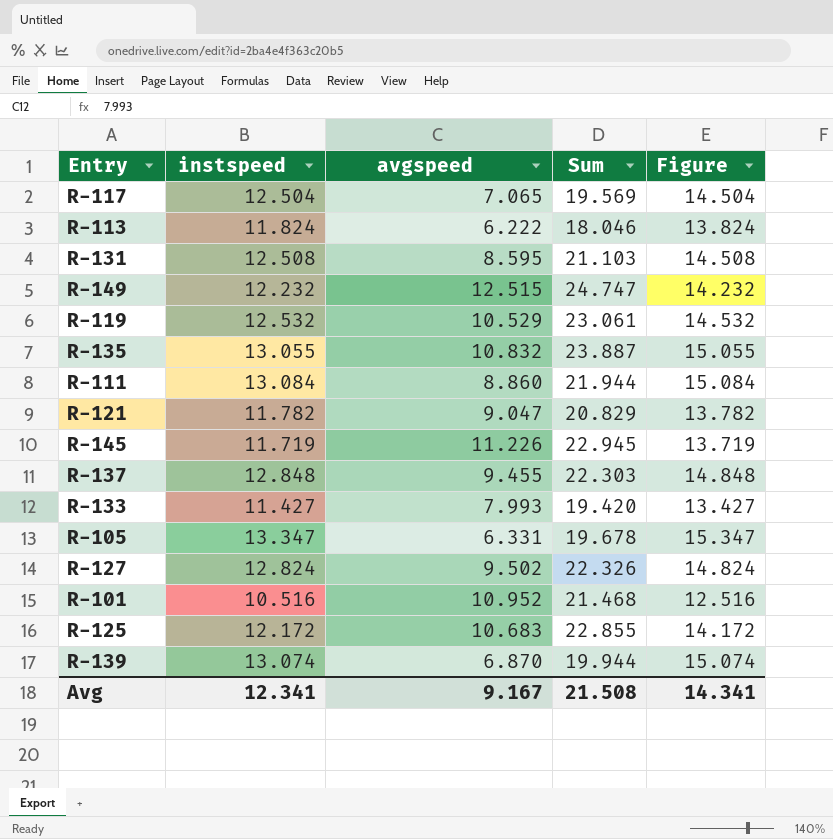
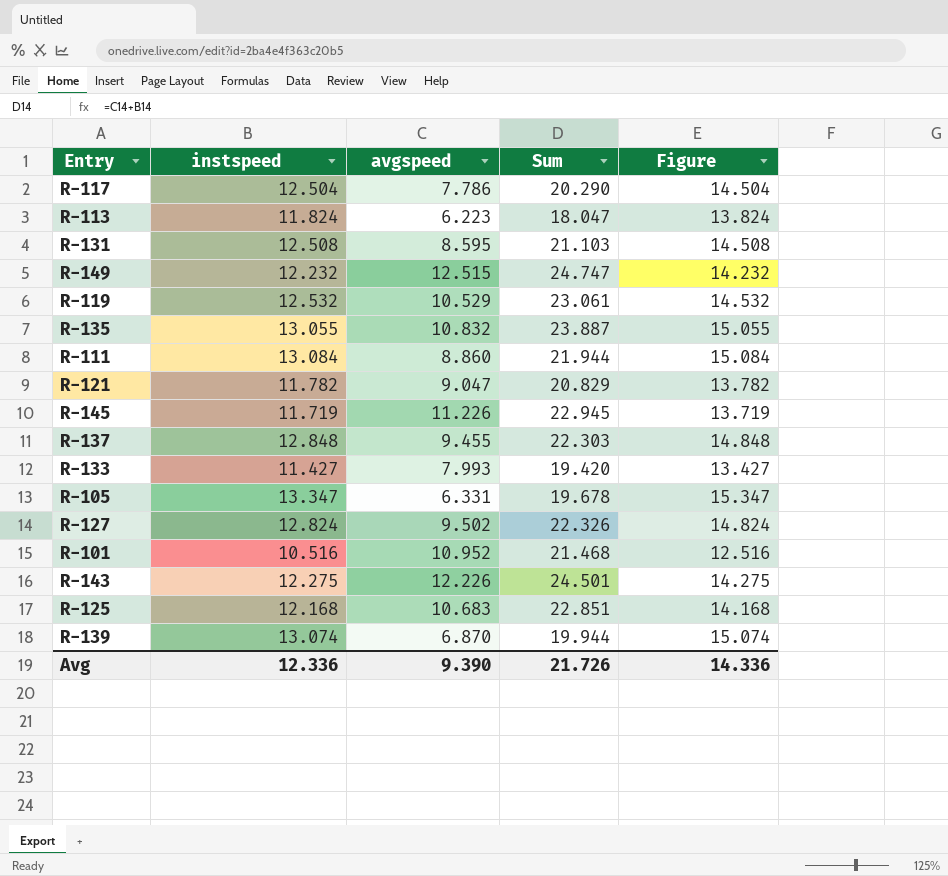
R-117 | avgspeed: 7.065 -> 7.786
R-117 | Sum: 19.569 -> 20.290
R-113 | avgspeed: 6.222 -> 6.223
R-113 | Sum: 18.046 -> 18.047
row R-143: none -> 12.275 | 12.226 | 24.501 | 14.275
R-125 | instspeed: 12.172 -> 12.168
R-125 | Sum: 22.855 -> 22.851
R-125 | Figure: 14.172 -> 14.168
Avg | instspeed: 12.341 -> 12.336
Avg | avgspeed: 9.167 -> 9.390
Avg | Sum: 21.508 -> 21.726
Avg | Figure: 14.341 -> 14.336

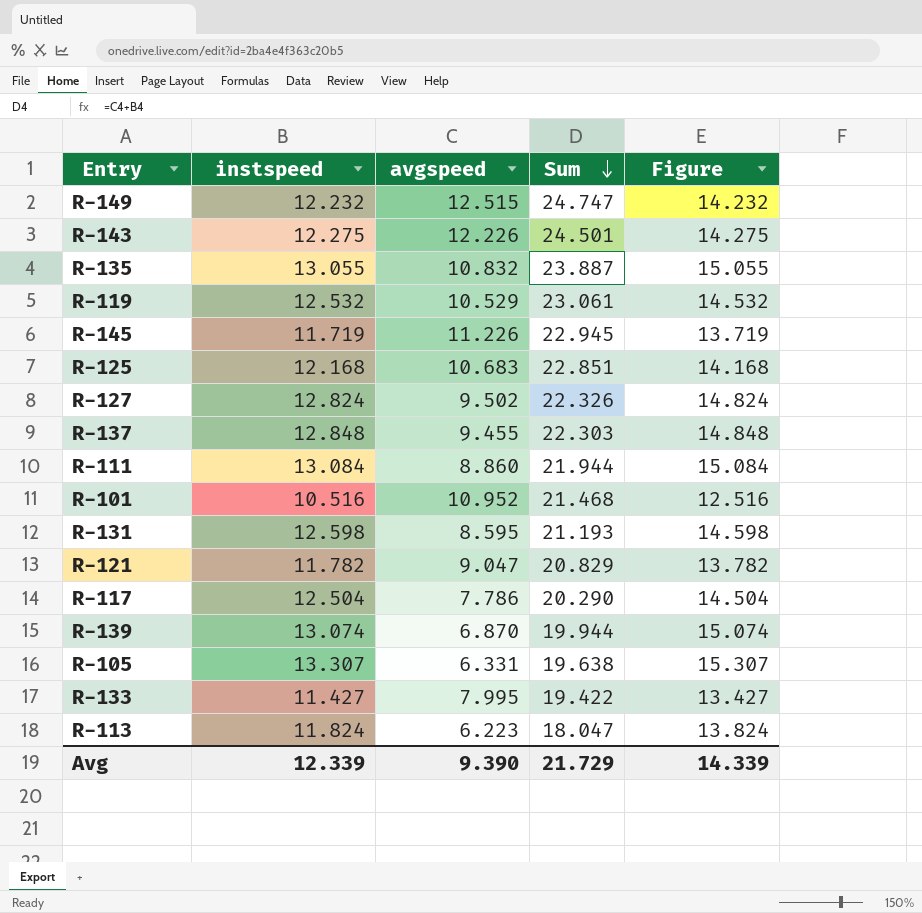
row order: none -> Sum descending
R-131 | instspeed: 12.508 -> 12.598
R-131 | Sum: 21.103 -> 21.193
R-131 | Figure: 14.508 -> 14.598
R-105 | instspeed: 13.347 -> 13.307
R-105 | Sum: 19.678 -> 19.638
R-105 | Figure: 15.347 -> 15.307
R-133 | avgspeed: 7.993 -> 7.995
R-133 | Sum: 19.420 -> 19.422
Avg | instspeed: 12.336 -> 12.339
Avg | Sum: 21.726 -> 21.729
Avg | Figure: 14.336 -> 14.339

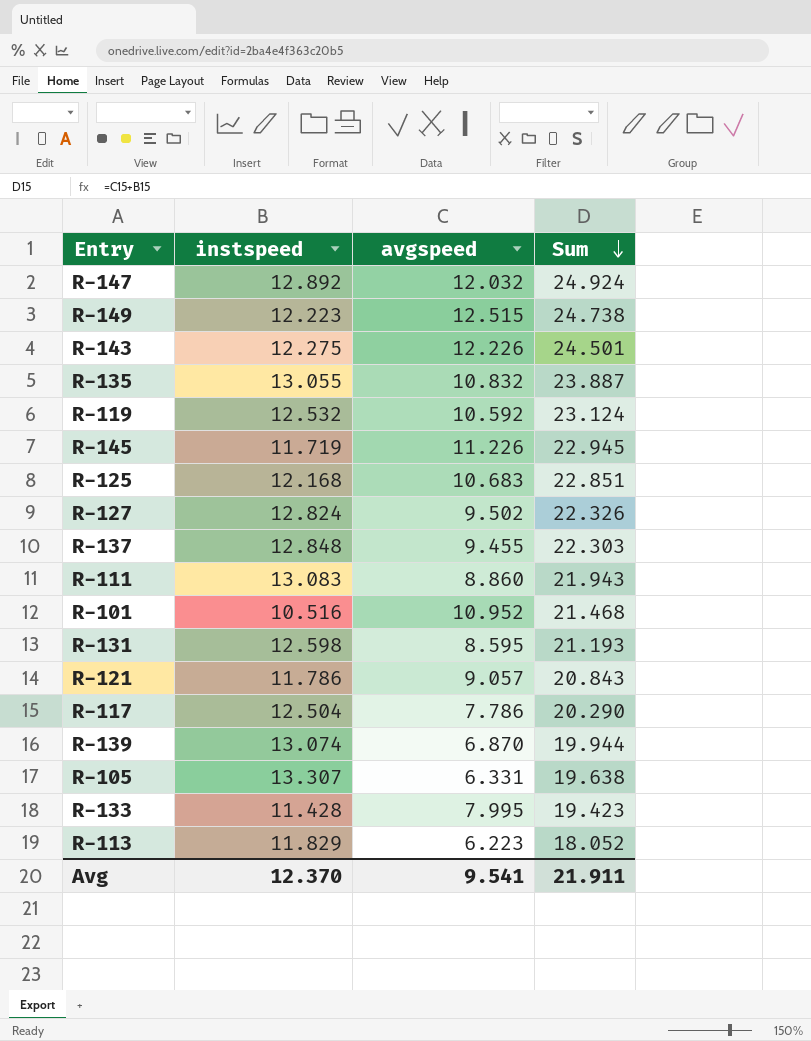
column Figure | formula: [instspeed] + 2 -> none
row R-147: none -> 12.892 | 12.032 | 24.924
R-149 | instspeed: 12.232 -> 12.223
R-149 | Sum: 24.747 -> 24.738
R-119 | avgspeed: 10.529 -> 10.592
R-119 | Sum: 23.061 -> 23.124
R-111 | instspeed: 13.084 -> 13.083
R-111 | Sum: 21.944 -> 21.943
R-121 | instspeed: 11.782 -> 11.786
R-121 | avgspeed: 9.047 -> 9.057
R-121 | Sum: 20.829 -> 20.843
R-133 | instspeed: 11.427 -> 11.428
R-133 | Sum: 19.422 -> 19.423
R-113 | instspeed: 11.824 -> 11.829
R-113 | Sum: 18.047 -> 18.052
Avg | instspeed: 12.339 -> 12.370
Avg | avgspeed: 9.390 -> 9.541
Avg | Sum: 21.729 -> 21.911

